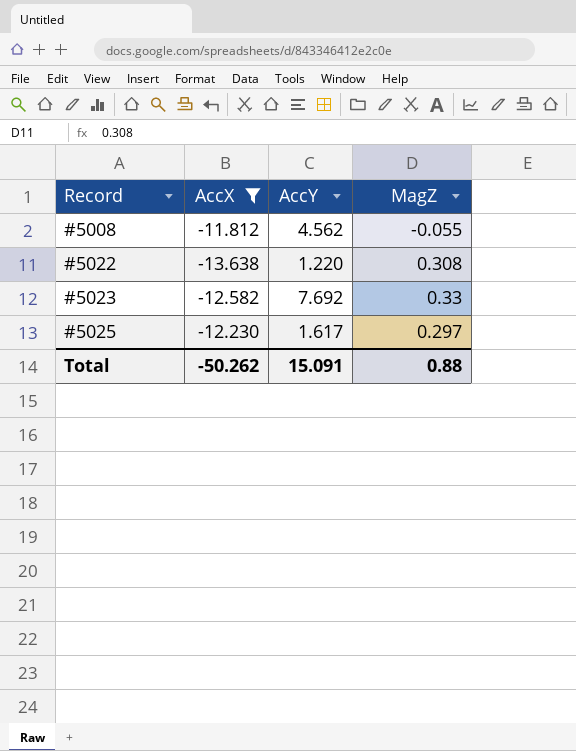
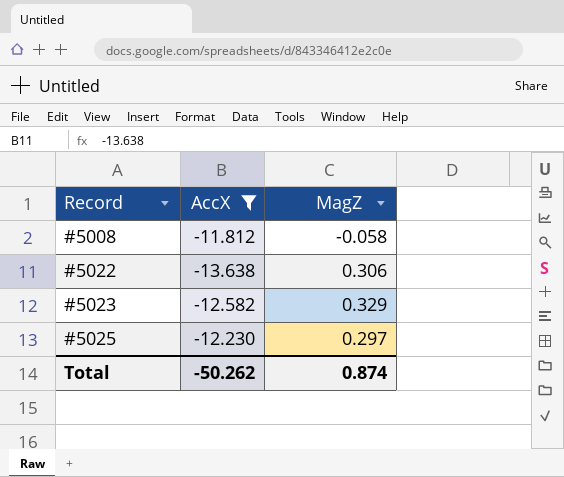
column AccY | position: 3 -> none
#5008 | MagZ: -0.055 -> -0.058
#5022 | MagZ: 0.308 -> 0.306
#5023 | MagZ: 0.33 -> 0.329
Total | MagZ: 0.88 -> 0.874

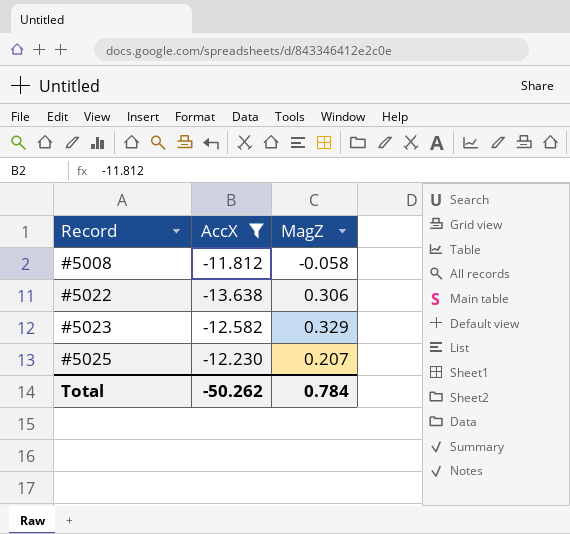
#5025 | MagZ: 0.297 -> 0.207
Total | MagZ: 0.874 -> 0.784

